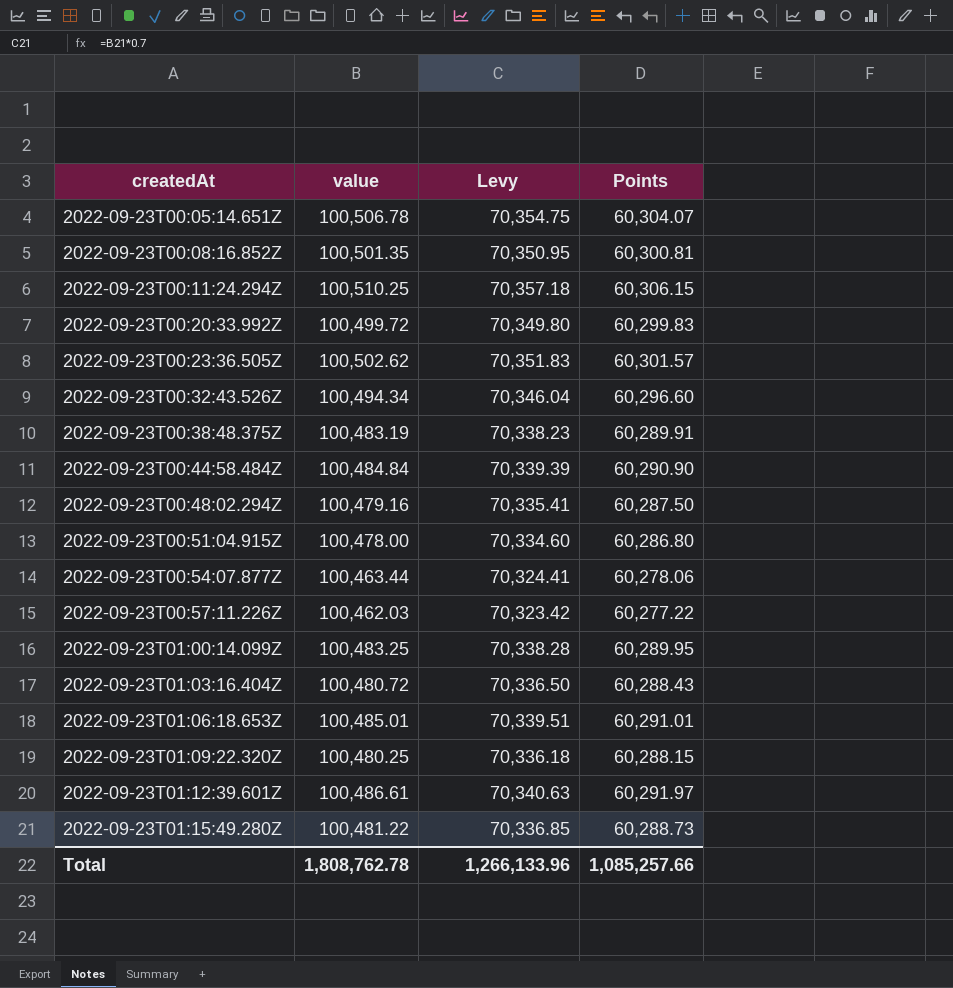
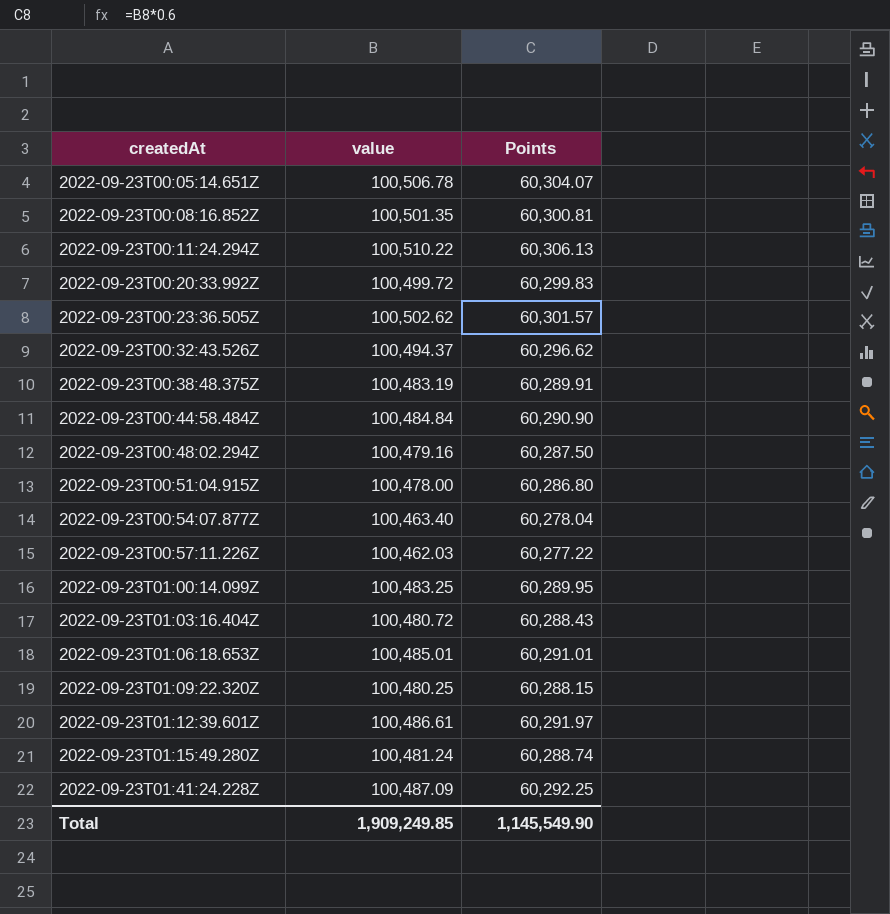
column Levy | formula: [value] * 0.7 -> none
2022-09-23T00:11:24.294Z | value: 100,510.25 -> 100,510.22
2022-09-23T00:11:24.294Z | Points: 60,306.15 -> 60,306.13
2022-09-23T00:32:43.526Z | value: 100,494.34 -> 100,494.37
2022-09-23T00:32:43.526Z | Points: 60,296.60 -> 60,296.62
2022-09-23T00:54:07.877Z | value: 100,463.44 -> 100,463.40
2022-09-23T00:54:07.877Z | Points: 60,278.06 -> 60,278.04
2022-09-23T01:15:49.280Z | value: 100,481.22 -> 100,481.24
2022-09-23T01:15:49.280Z | Points: 60,288.73 -> 60,288.74
row 2022-09-23T01:41:24.228Z: none -> 100,487.09 | 60,292.25
Total | value: 1,808,762.78 -> 1,909,249.85
Total | Points: 1,085,257.66 -> 1,145,549.90

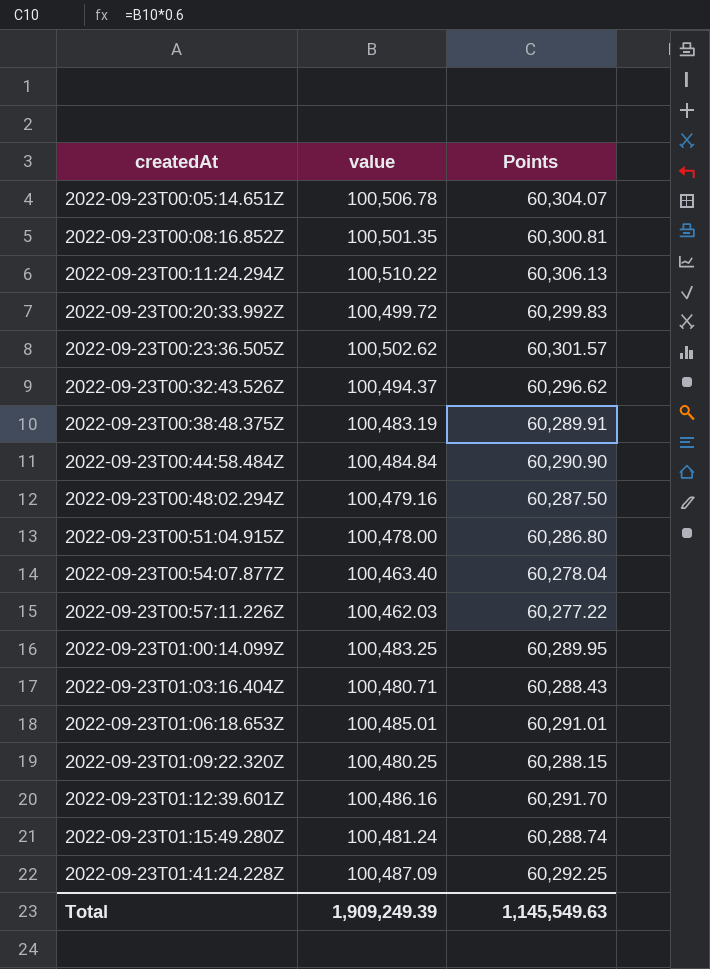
2022-09-23T01:03:16.404Z | value: 100,480.72 -> 100,480.71
2022-09-23T01:12:39.601Z | value: 100,486.61 -> 100,486.16
2022-09-23T01:12:39.601Z | Points: 60,291.97 -> 60,291.70
Total | value: 1,909,249.85 -> 1,909,249.39
Total | Points: 1,145,549.90 -> 1,145,549.63

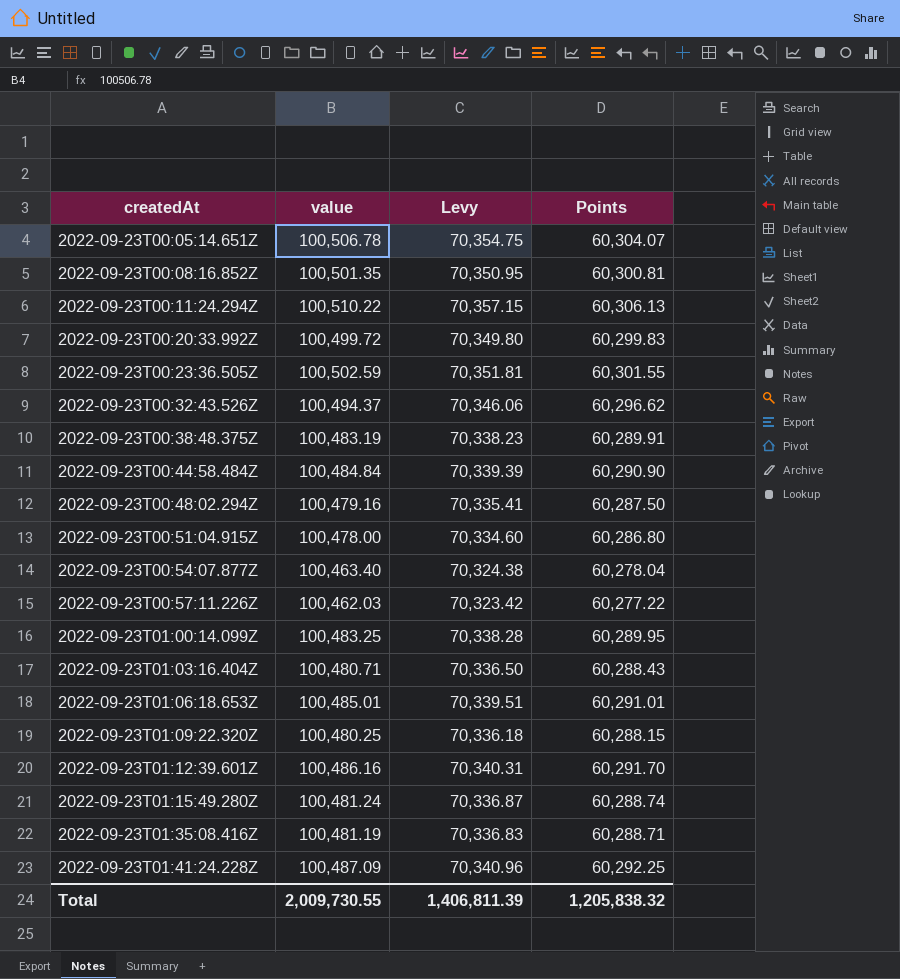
column Levy | formula: none -> [value] * 0.7
2022-09-23T00:23:36.505Z | value: 100,502.62 -> 100,502.59
2022-09-23T00:23:36.505Z | Points: 60,301.57 -> 60,301.55
row 2022-09-23T01:35:08.416Z: none -> 100,481.19 | 70,336.83 | 60,288.71
Total | value: 1,909,249.39 -> 2,009,730.55
Total | Points: 1,145,549.63 -> 1,205,838.32

